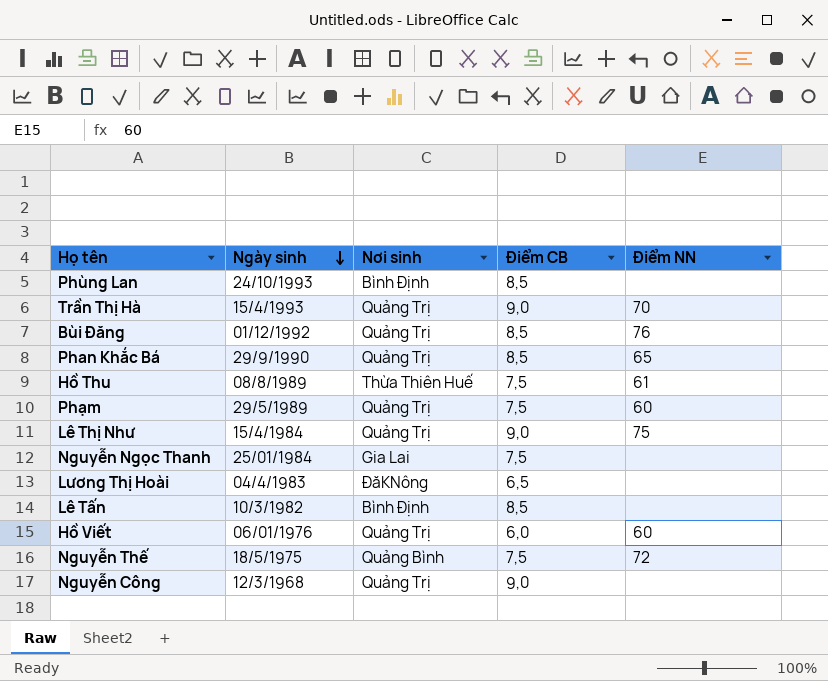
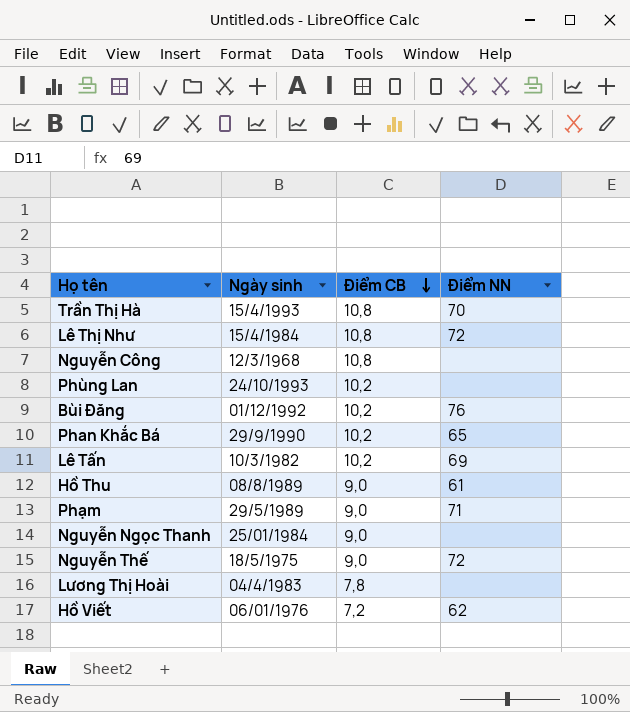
row order: Ngày sinh descending -> Điểm CB descending
column Nơi sinh | position: 3 -> none
Trần Thị Hà | Điểm CB: 9,0 -> 10,8
Lê Thị Như | Điểm CB: 9,0 -> 10,8
Lê Thị Như | Điểm NN: 75 -> 72
Nguyễn Công | Điểm CB: 9,0 -> 10,8
Phùng Lan | Điểm CB: 8,5 -> 10,2
Bùi Đăng | Điểm CB: 8,5 -> 10,2
Phan Khắc Bá | Điểm CB: 8,5 -> 10,2
Lê Tấn | Điểm CB: 8,5 -> 10,2
Lê Tấn | Điểm NN: none -> 69
Hồ Thu | Điểm CB: 7,5 -> 9,0
Phạm | Điểm CB: 7,5 -> 9,0
Phạm | Điểm NN: 60 -> 71
Nguyễn Ngọc Thanh | Điểm CB: 7,5 -> 9,0
Nguyễn Thế | Điểm CB: 7,5 -> 9,0
Lương Thị Hoài | Điểm CB: 6,5 -> 7,8
Hồ Viết | Điểm CB: 6,0 -> 7,2
Hồ Viết | Điểm NN: 60 -> 62

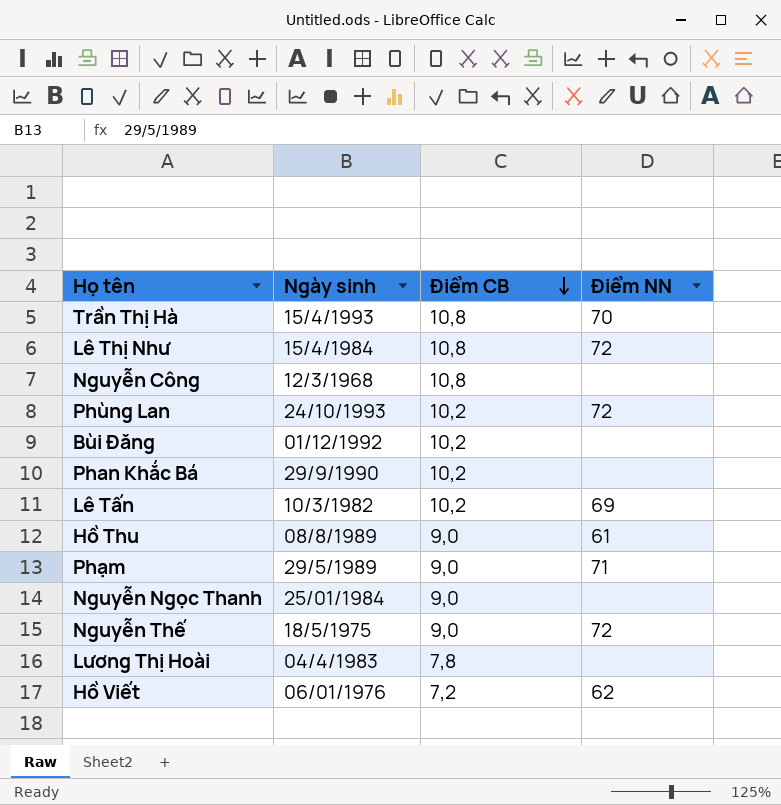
Phùng Lan | Điểm NN: none -> 72
Bùi Đăng | Điểm NN: 76 -> none
Phan Khắc Bá | Điểm NN: 65 -> none

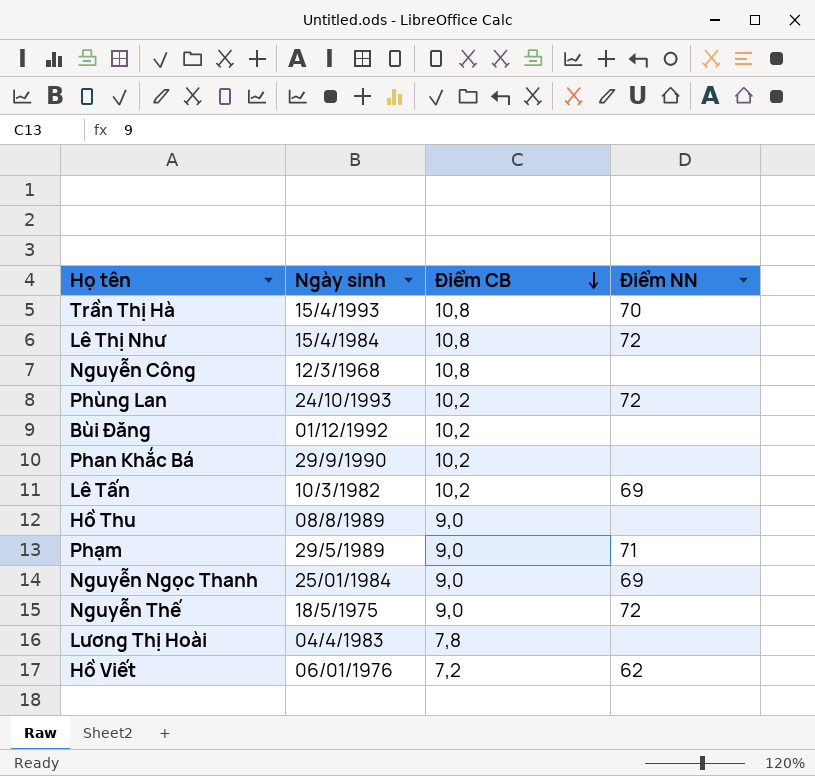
Hồ Thu | Điểm NN: 61 -> none
Nguyễn Ngọc Thanh | Điểm NN: none -> 69

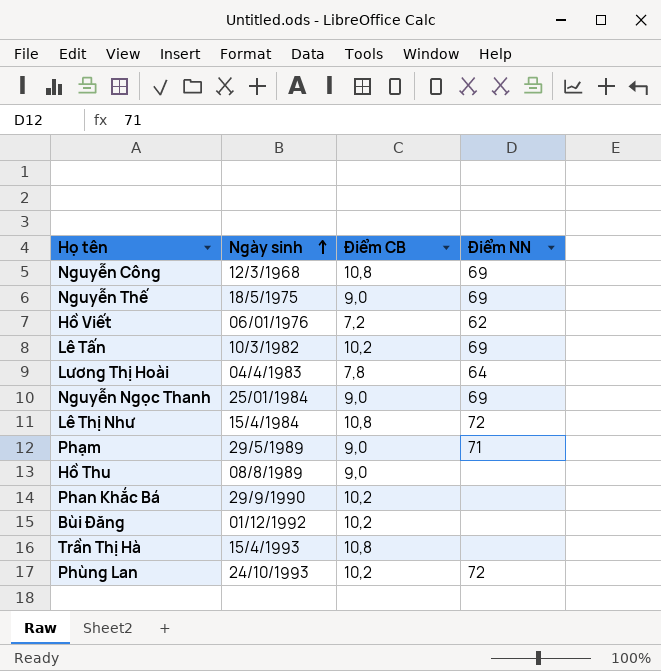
row order: Điểm CB descending -> Ngày sinh ascending
Nguyễn Công | Điểm NN: none -> 69
Nguyễn Thế | Điểm NN: 72 -> 69
Lương Thị Hoài | Điểm NN: none -> 64
Trần Thị Hà | Điểm NN: 70 -> none

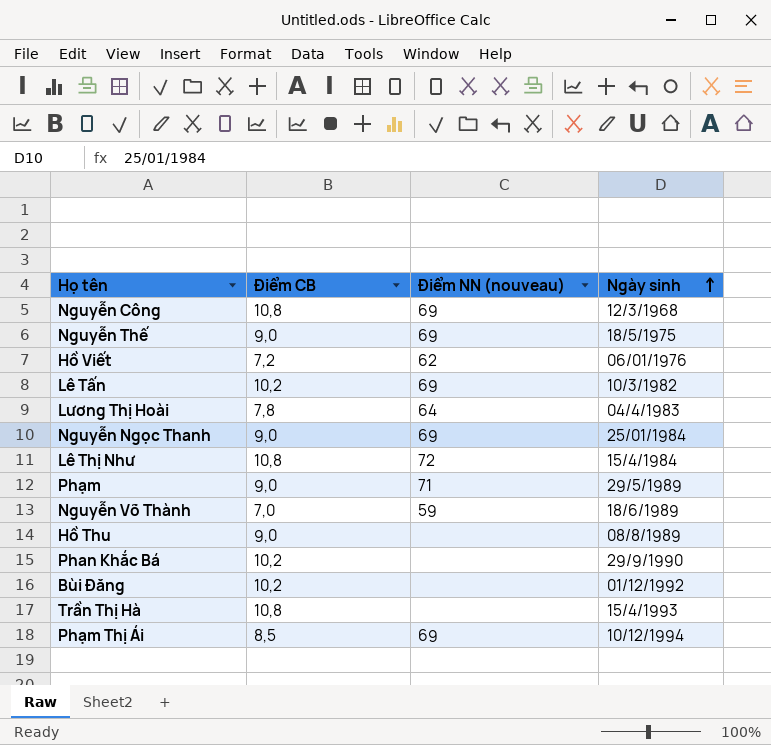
column name: Điểm NN -> Điểm NN (nouveau)
column Ngày sinh | position: 2 -> 4
row Phùng Lan: 24/10/1993 | 10,2 | 72 -> none
row Nguyễn Võ Thành: none -> 7,0 | 59 | 18/6/1989
row Phạm Thị Ái: none -> 8,5 | 69 | 10/12/1994

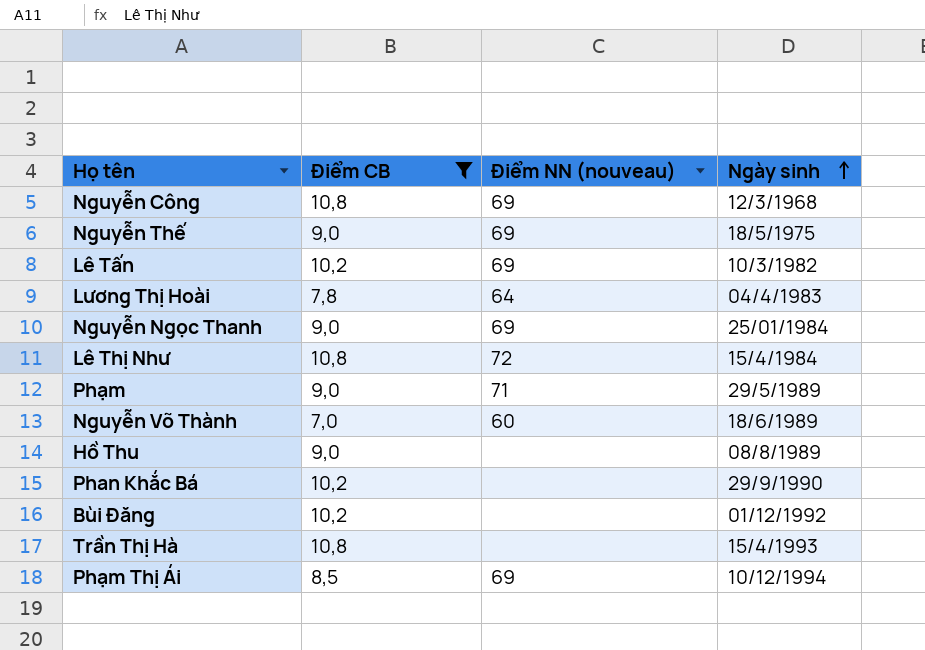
filter: none -> Điểm CB != 7,2
Nguyễn Võ Thành | Điểm NN (nouveau): 59 -> 60

